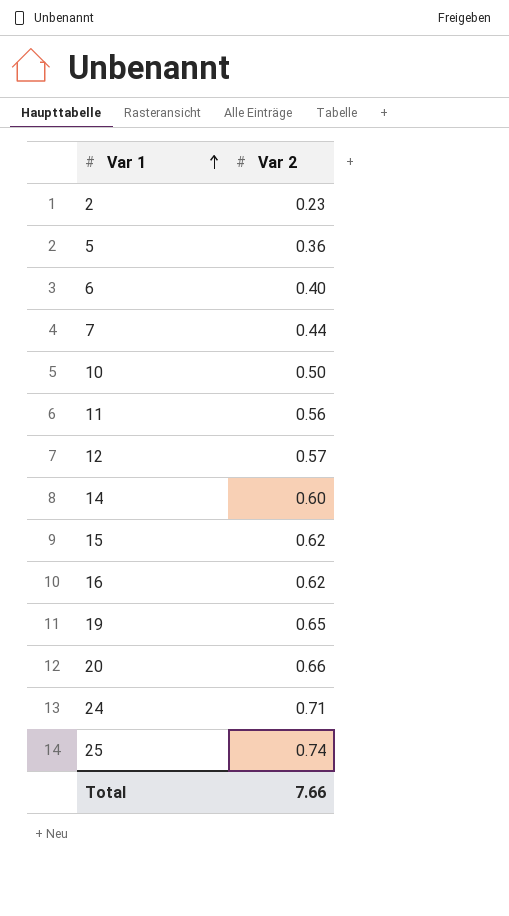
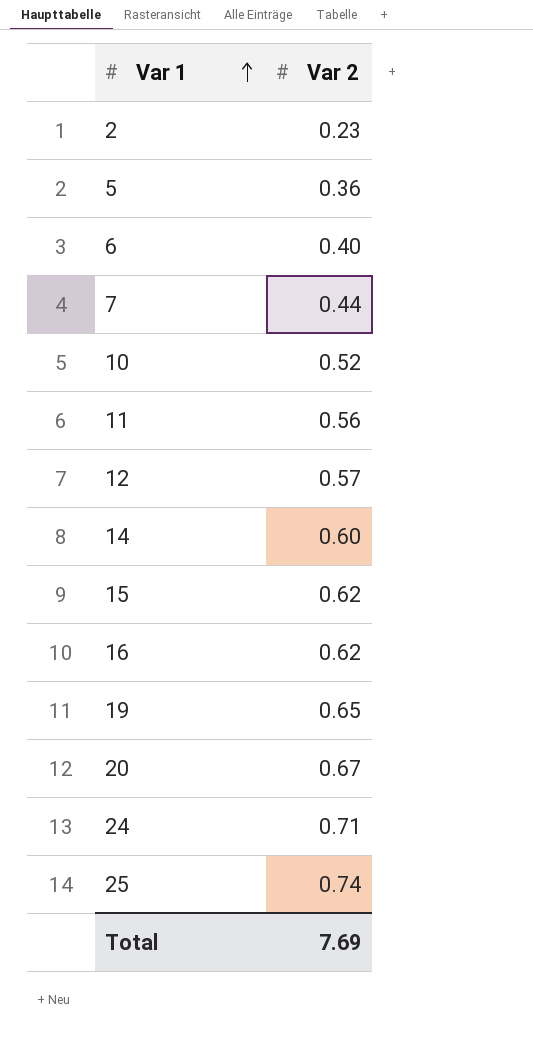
10 | Var 2: 0.50 -> 0.52
20 | Var 2: 0.66 -> 0.67
Total | Var 2: 7.66 -> 7.69

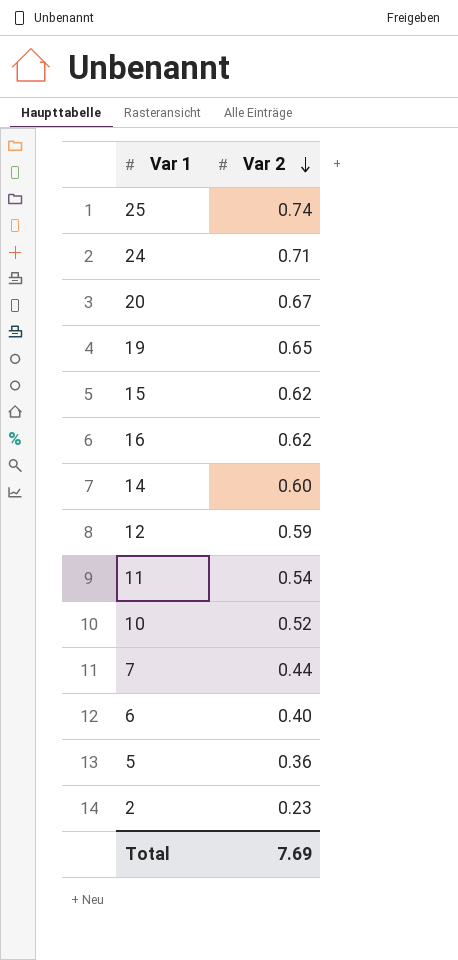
row order: Var 1 ascending -> Var 2 descending
12 | Var 2: 0.57 -> 0.59
11 | Var 2: 0.56 -> 0.54

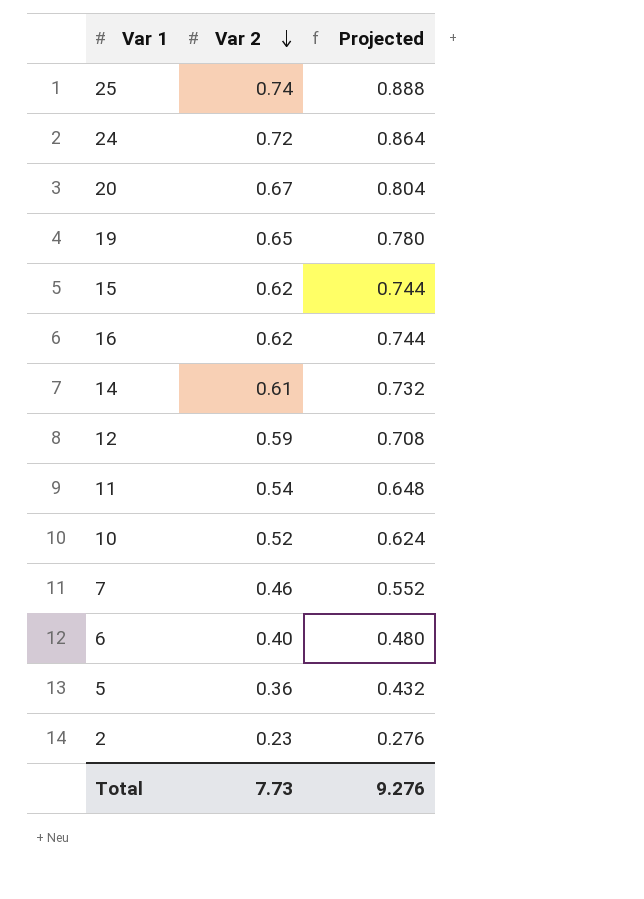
column Projected | formula: none -> [Var 2] * 1.2
24 | Var 2: 0.71 -> 0.72
14 | Var 2: 0.60 -> 0.61
7 | Var 2: 0.44 -> 0.46
Total | Var 2: 7.69 -> 7.73

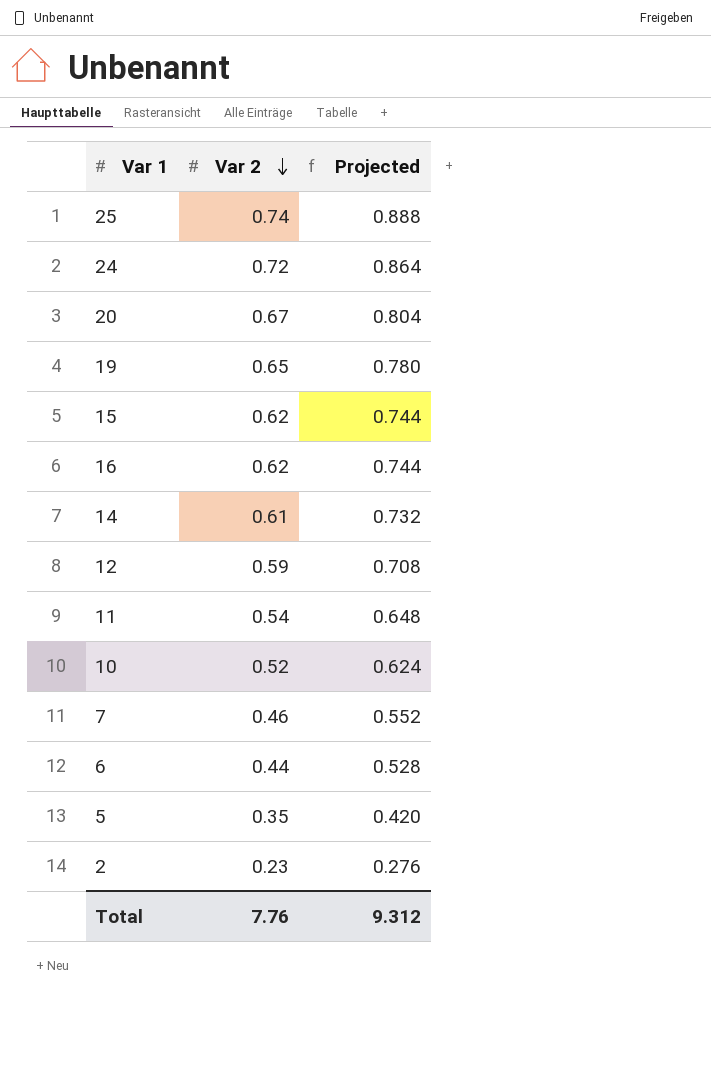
6 | Var 2: 0.40 -> 0.44
6 | Projected: 0.480 -> 0.528
5 | Var 2: 0.36 -> 0.35
5 | Projected: 0.432 -> 0.420
Total | Var 2: 7.73 -> 7.76
Total | Projected: 9.276 -> 9.312

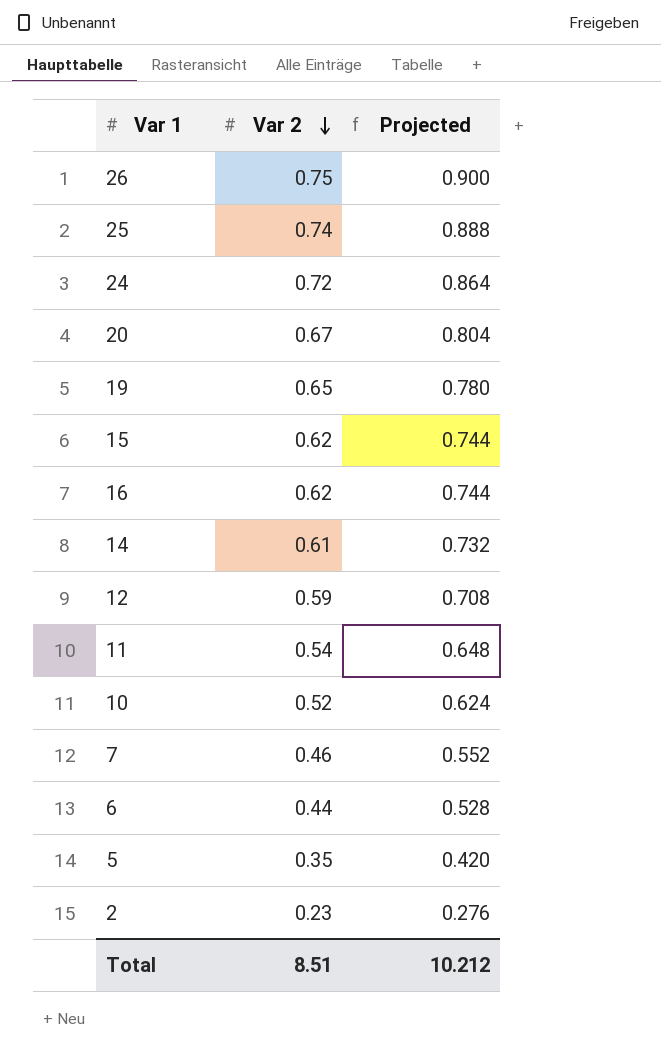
row 26: none -> 0.75 | 0.900
Total | Var 2: 7.76 -> 8.51
Total | Projected: 9.312 -> 10.212

